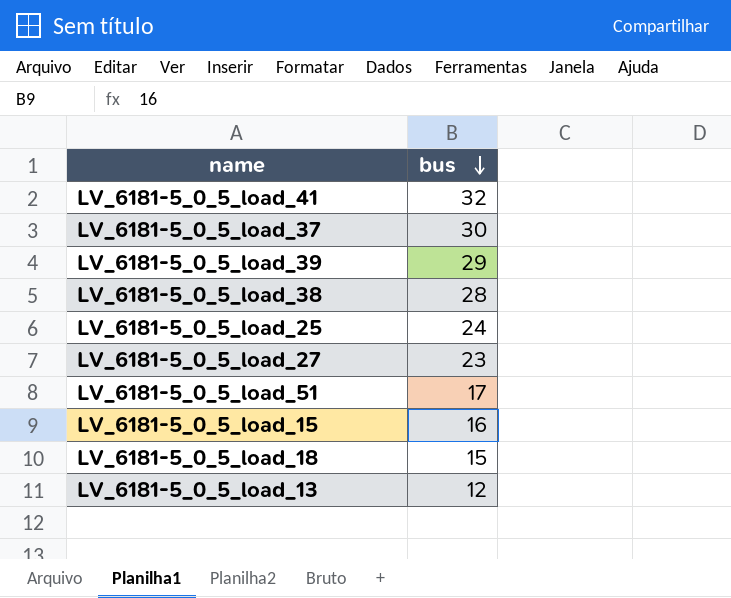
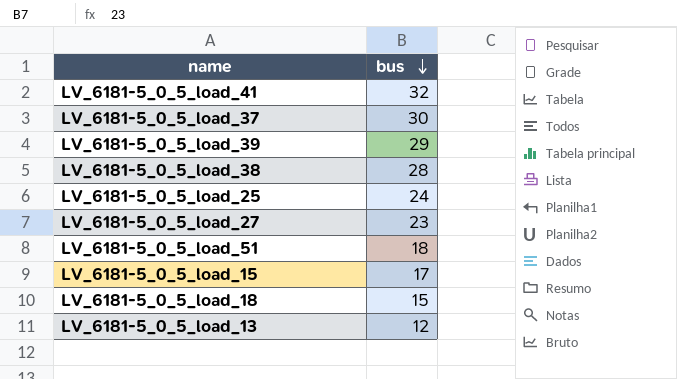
LV_6181-5_0_5_load_51 | bus: 17 -> 18
LV_6181-5_0_5_load_15 | bus: 16 -> 17

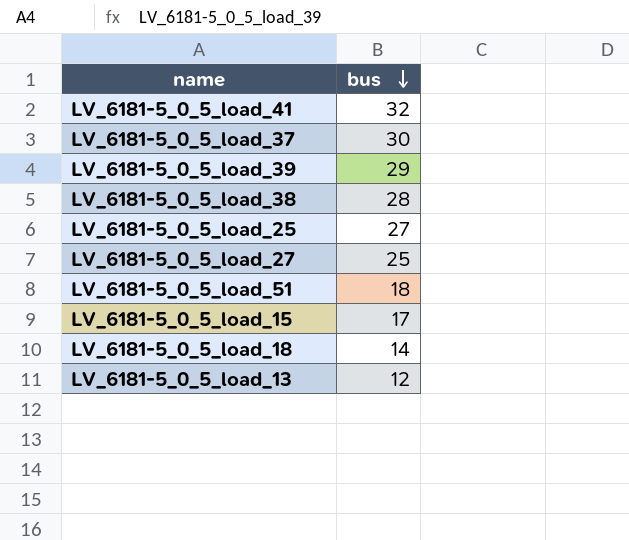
LV_6181-5_0_5_load_25 | bus: 24 -> 27
LV_6181-5_0_5_load_27 | bus: 23 -> 25
LV_6181-5_0_5_load_18 | bus: 15 -> 14

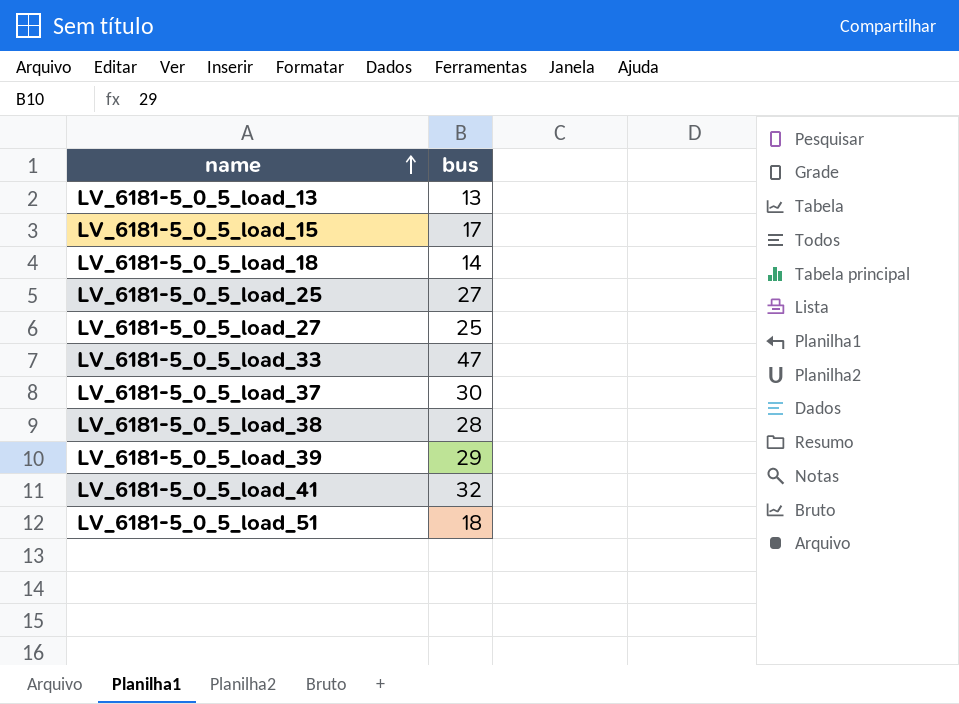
row order: bus descending -> name ascending
LV_6181-5_0_5_load_13 | bus: 12 -> 13
row LV_6181-5_0_5_load_33: none -> 47

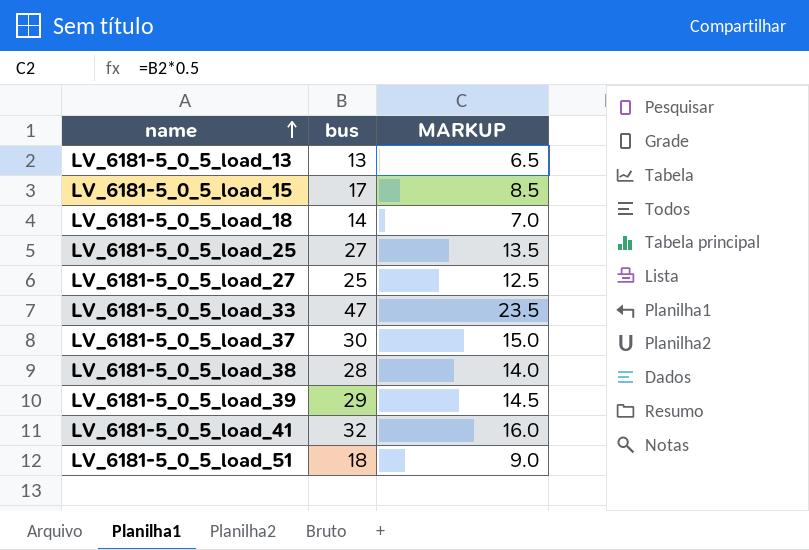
column MARKUP | formula: none -> [bus] * 0.5

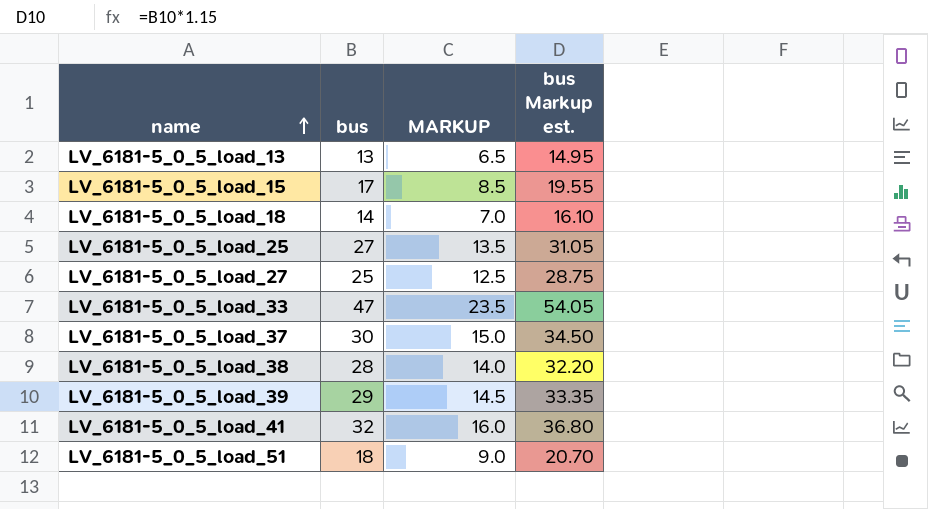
column bus Markup est. | formula: none -> [bus] * 1.15

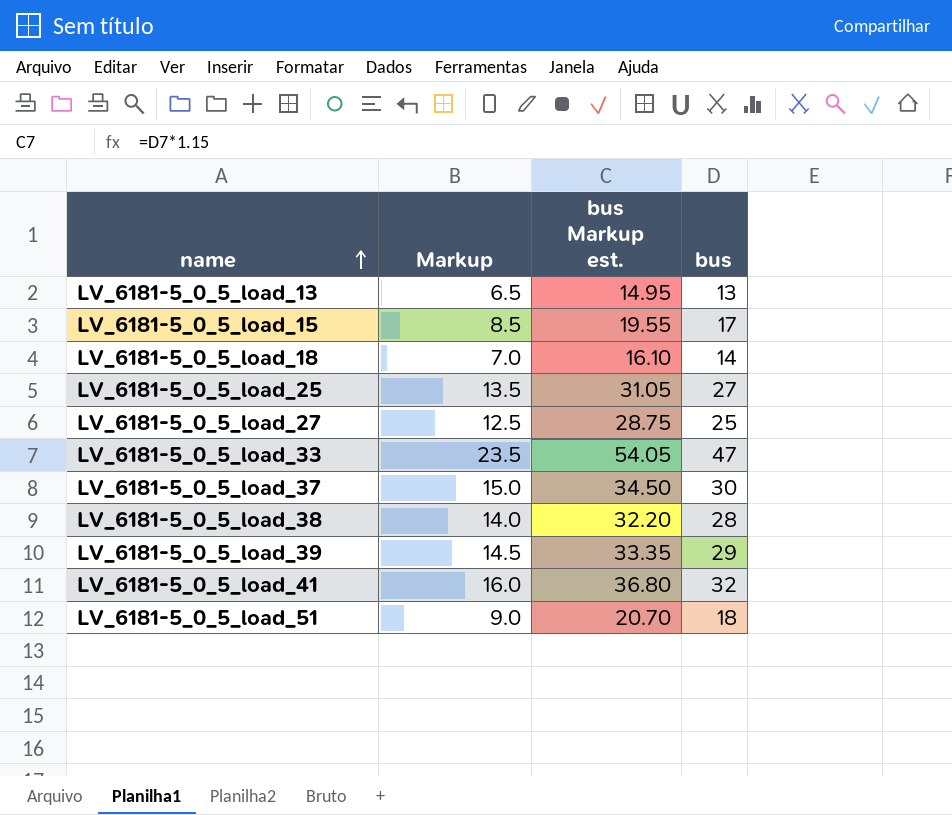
column name: MARKUP -> Markup
column bus | position: 2 -> 4

